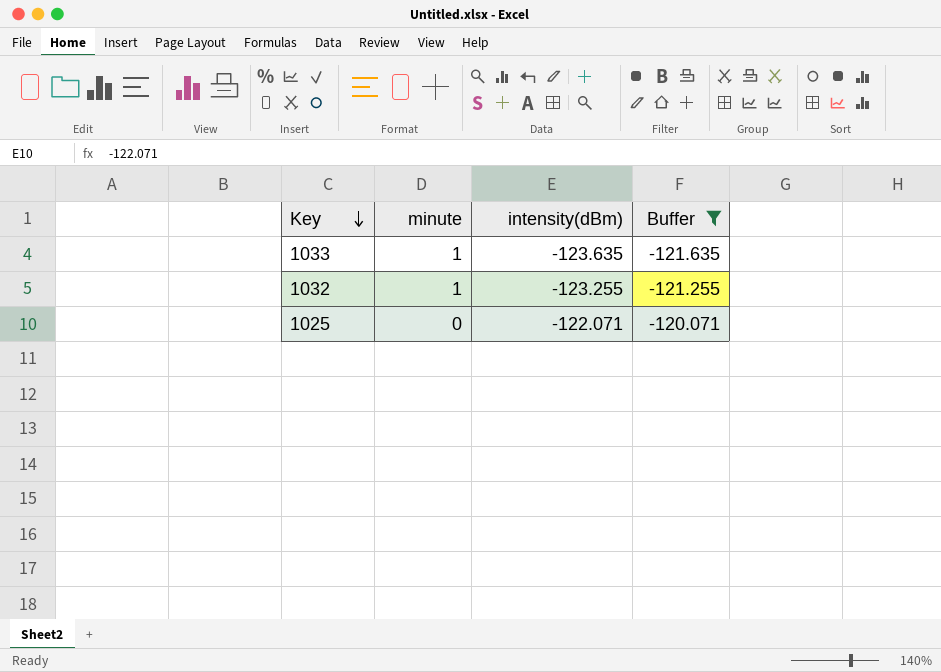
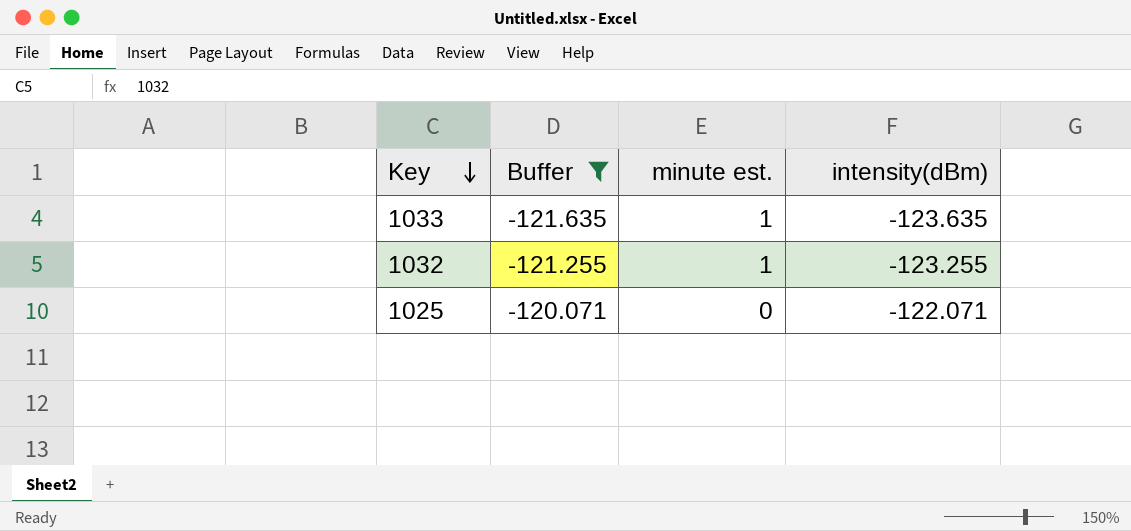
column Buffer | position: 4 -> 2
column name: minute -> minute est.

